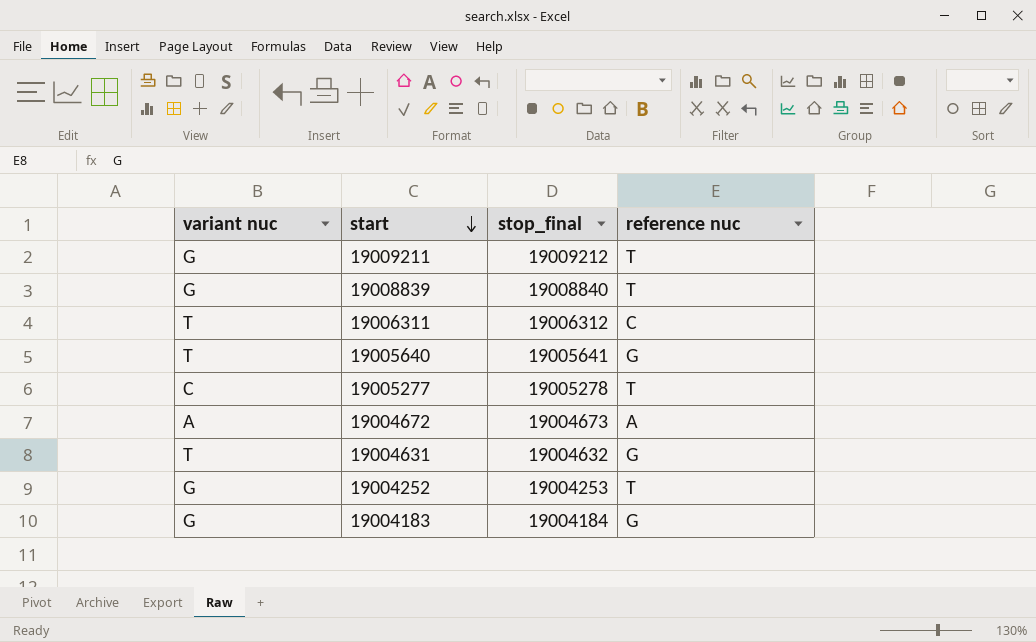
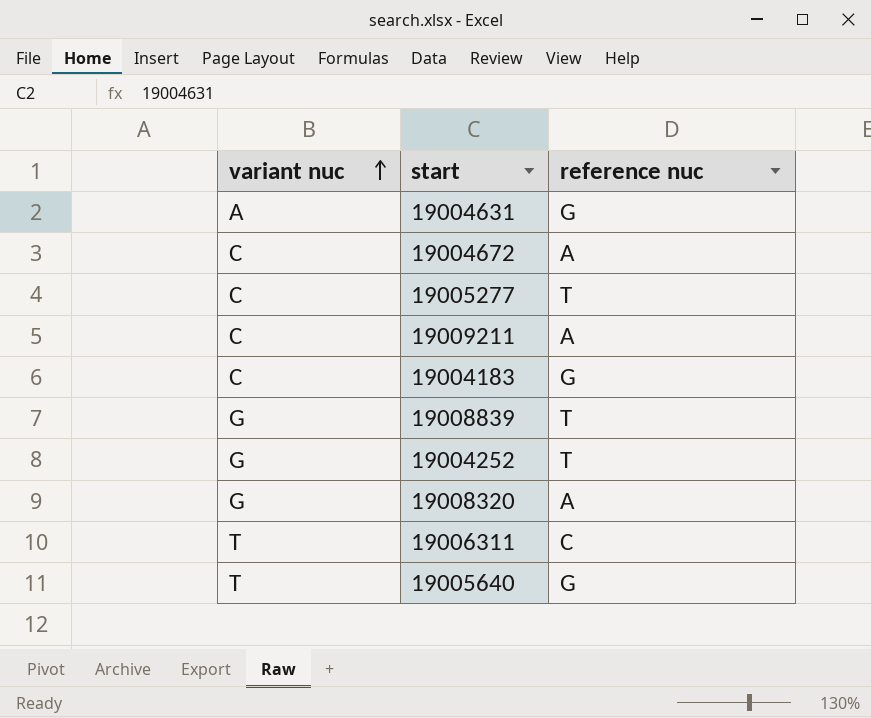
row order: start descending -> variant nuc ascending
column stop_final | position: 3 -> none
19004631 | variant nuc: T -> A
19004672 | variant nuc: A -> C
19009211 | variant nuc: G -> C
19009211 | reference nuc: T -> A
19004183 | variant nuc: G -> C
row 19008320: none -> G | A

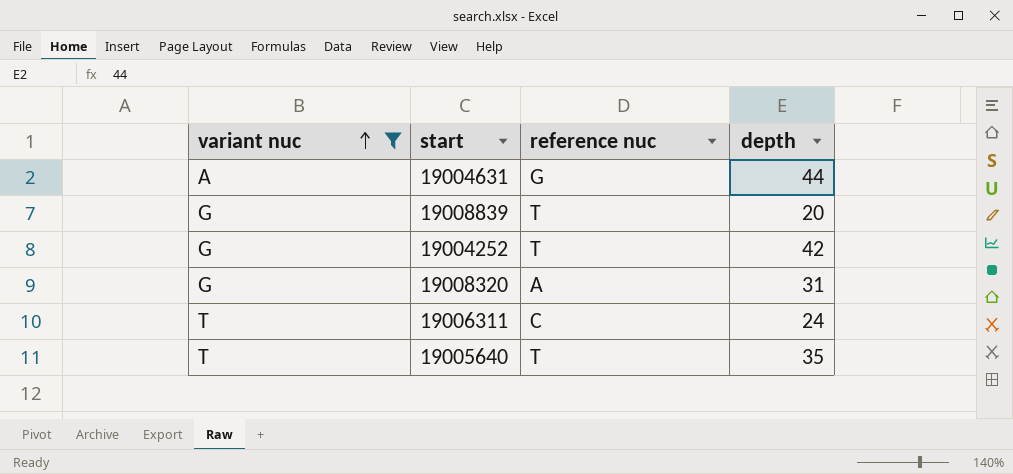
filter: none -> variant nuc != C
column depth | position: none -> 4
19005640 | reference nuc: G -> T

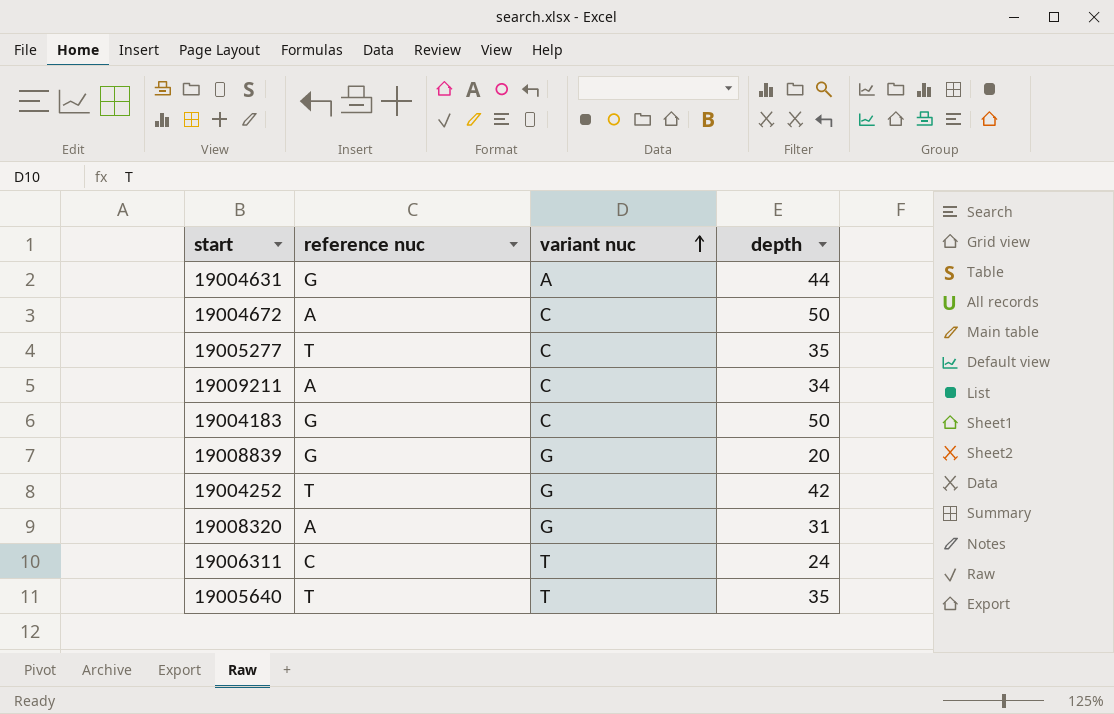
filter: variant nuc != C -> none
column variant nuc | position: 1 -> 3
19008839 | reference nuc: T -> G

